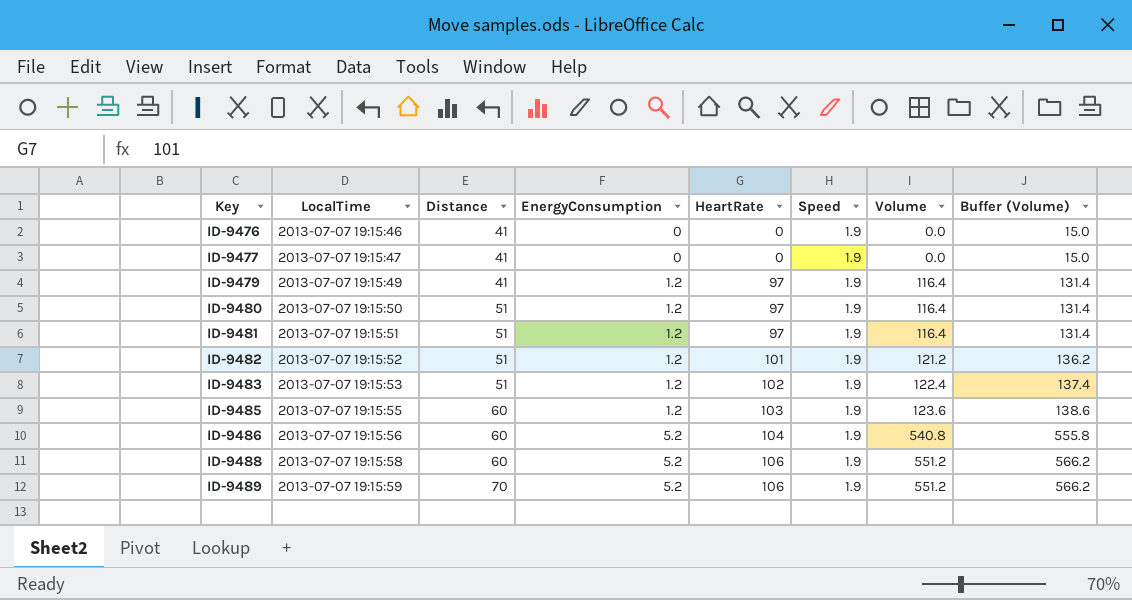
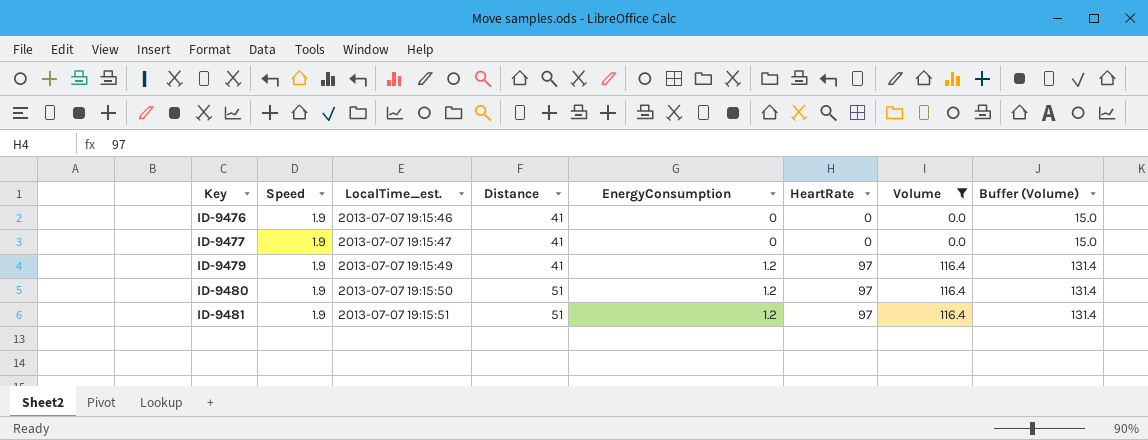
filter: none -> Volume <= 116.4
column Speed | position: 6 -> 2
column name: LocalTime -> LocalTime_est.

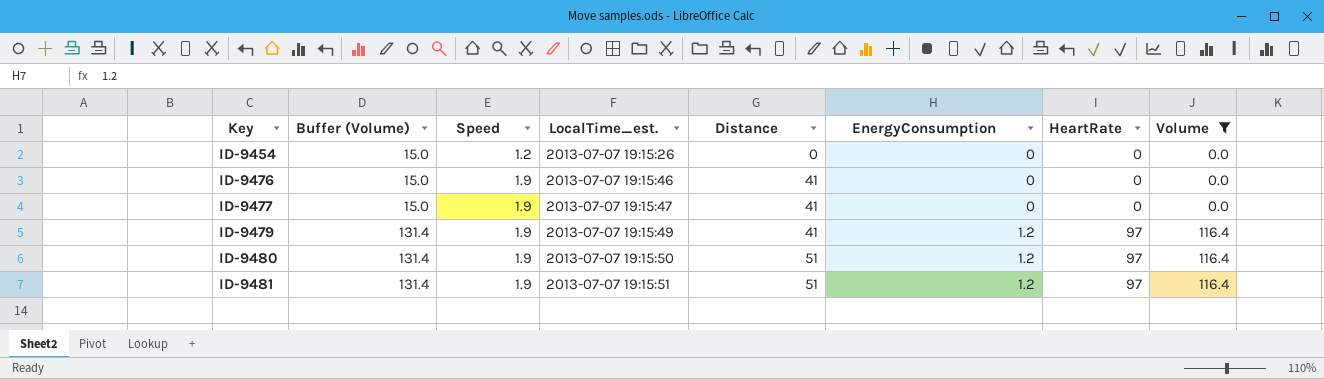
column Buffer (Volume) | position: 8 -> 2
row ID-9454: none -> 15.0 | 1.2 | 2013-07-07 19:15:26 | 0 | 0 | 0 | 0.0

